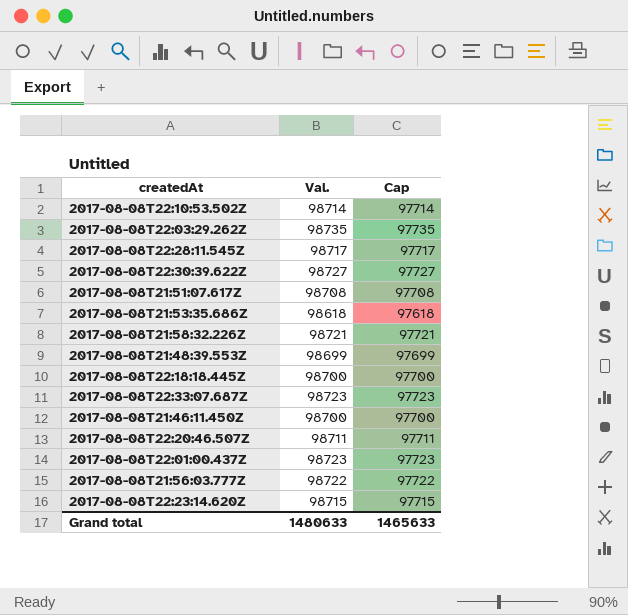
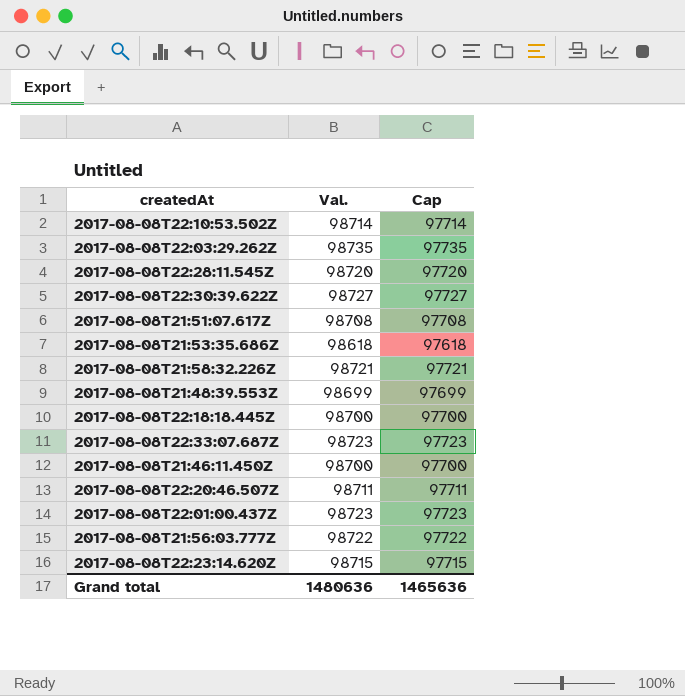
2017-08-08T22:28:11.545Z | Val.: 98717 -> 98720
2017-08-08T22:28:11.545Z | Cap: 97717 -> 97720
Grand total | Val.: 1480633 -> 1480636
Grand total | Cap: 1465633 -> 1465636

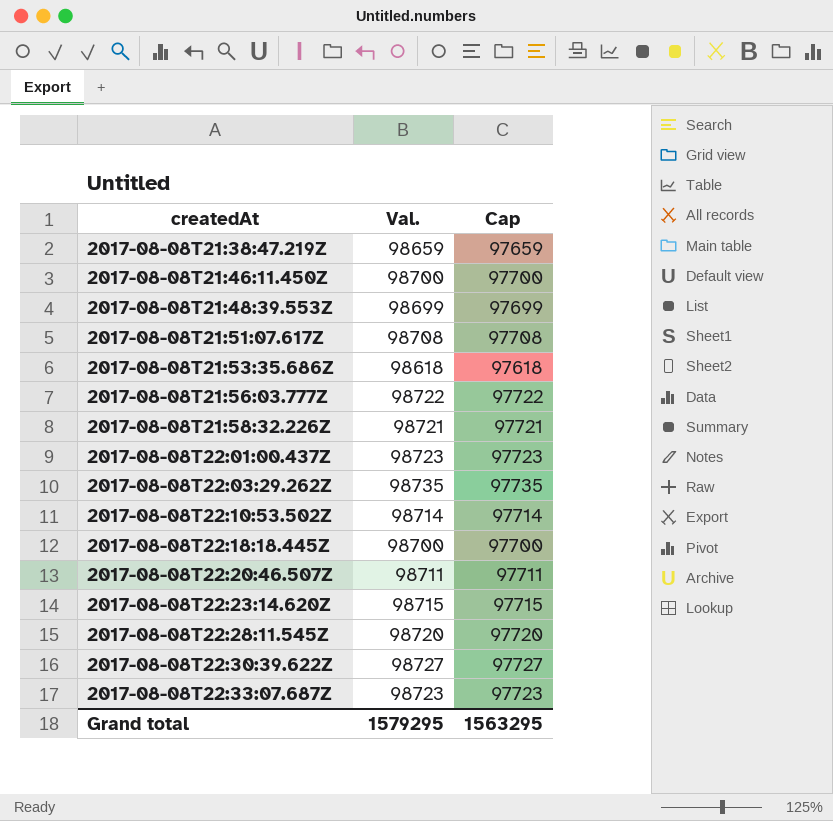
row order: none -> createdAt ascending
row 2017-08-08T21:38:47.219Z: none -> 98659 | 97659
Grand total | Val.: 1480636 -> 1579295
Grand total | Cap: 1465636 -> 1563295

